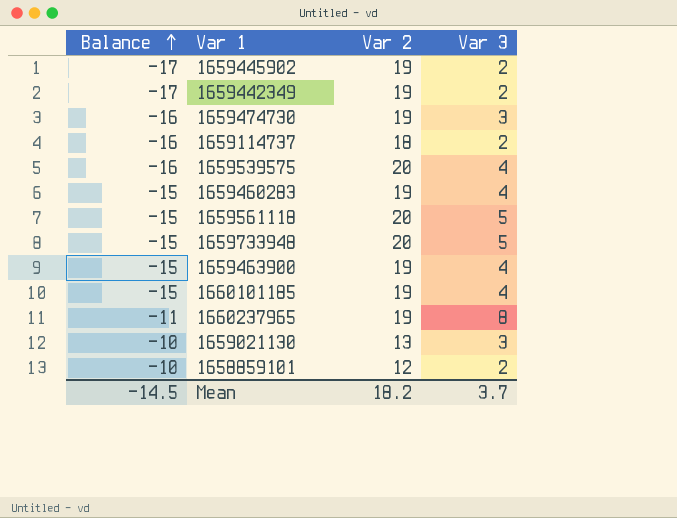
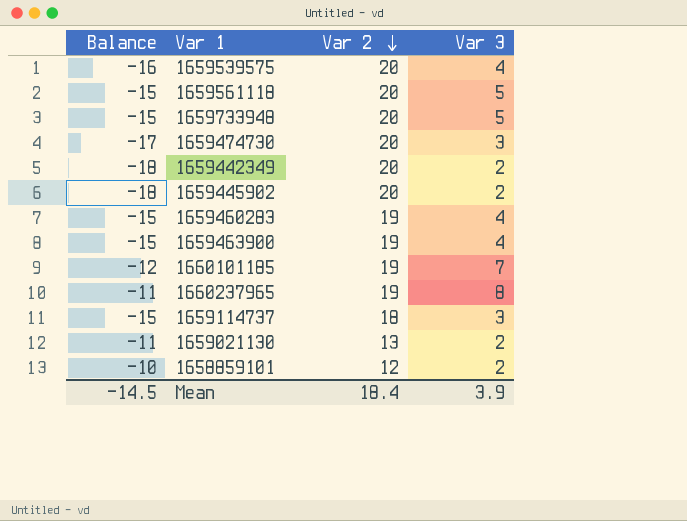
row order: Balance ascending -> Var 2 descending
1659474730 | Balance: -16 -> -17
1659474730 | Var 2: 19 -> 20
1659442349 | Balance: -17 -> -18
1659442349 | Var 2: 19 -> 20
1659445902 | Balance: -17 -> -18
1659445902 | Var 2: 19 -> 20
1660101185 | Balance: -15 -> -12
1660101185 | Var 3: 4 -> 7
1659114737 | Balance: -16 -> -15
1659114737 | Var 3: 2 -> 3
1659021130 | Balance: -10 -> -11
1659021130 | Var 3: 3 -> 2
Mean | Var 2: 18.2 -> 18.4
Mean | Var 3: 3.7 -> 3.9

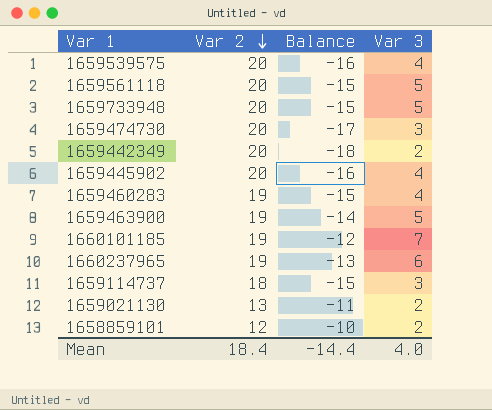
column Balance | position: 1 -> 3
1659445902 | Balance: -18 -> -16
1659445902 | Var 3: 2 -> 4
1659463900 | Balance: -15 -> -14
1659463900 | Var 3: 4 -> 5
1660237965 | Balance: -11 -> -13
1660237965 | Var 3: 8 -> 6
Mean | Balance: -14.5 -> -14.4
Mean | Var 3: 3.9 -> 4.0

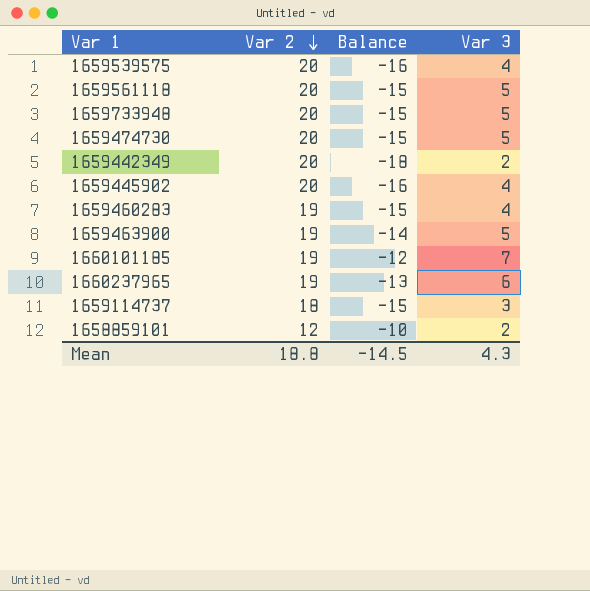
row 1659021130: 13 | -11 | 2 -> none
1659474730 | Balance: -17 -> -15
1659474730 | Var 3: 3 -> 5
Mean | Var 2: 18.4 -> 18.8
Mean | Balance: -14.4 -> -14.5
Mean | Var 3: 4.0 -> 4.3

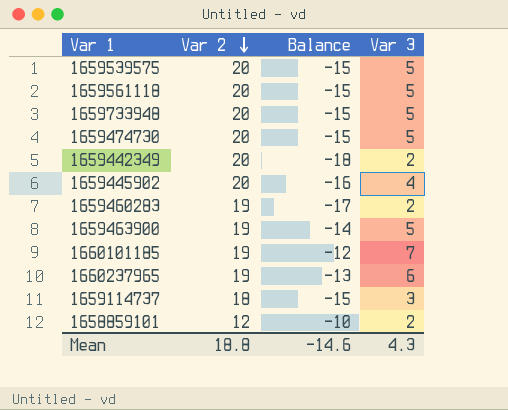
1659539575 | Balance: -16 -> -15
1659539575 | Var 3: 4 -> 5
1659460283 | Balance: -15 -> -17
1659460283 | Var 3: 4 -> 2
Mean | Balance: -14.5 -> -14.6

